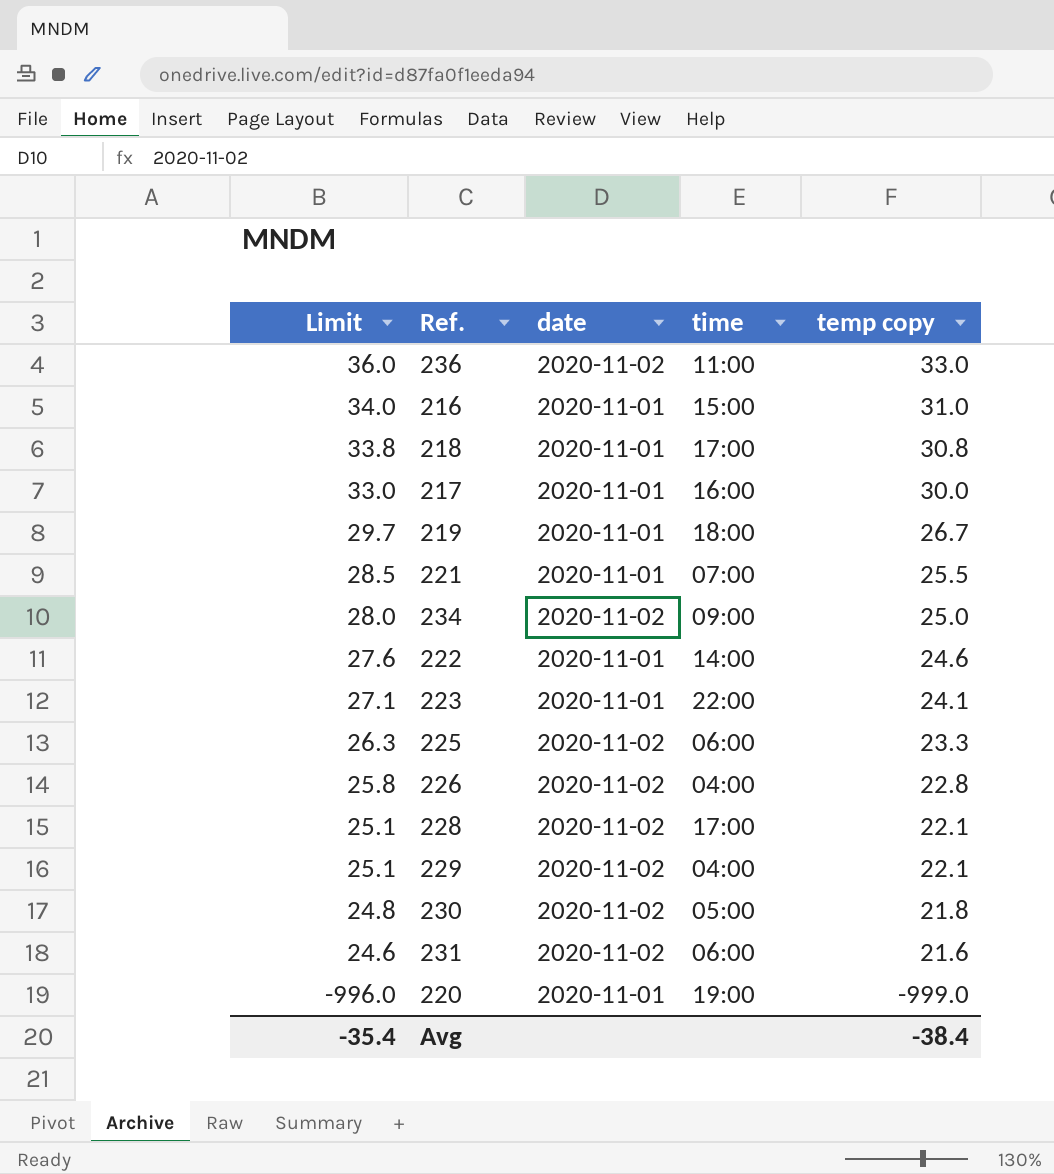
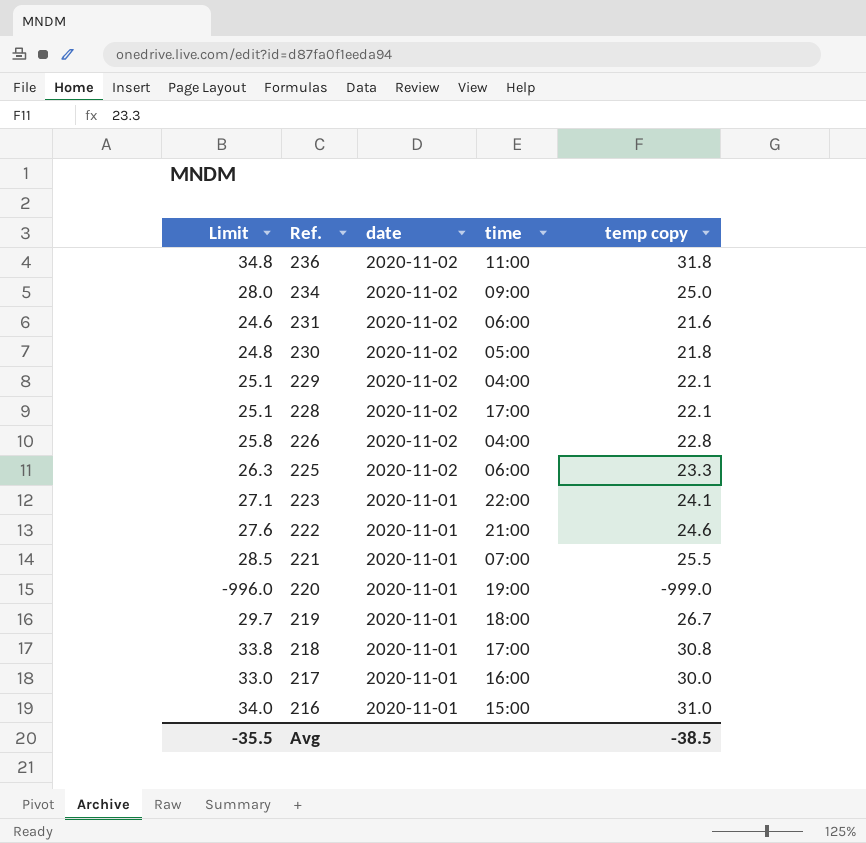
row order: Limit descending -> Ref. descending
236 | Limit: 36.0 -> 34.8
236 | temp copy: 33.0 -> 31.8
222 | time: 14:00 -> 21:00
Avg | Limit: -35.4 -> -35.5
Avg | temp copy: -38.4 -> -38.5

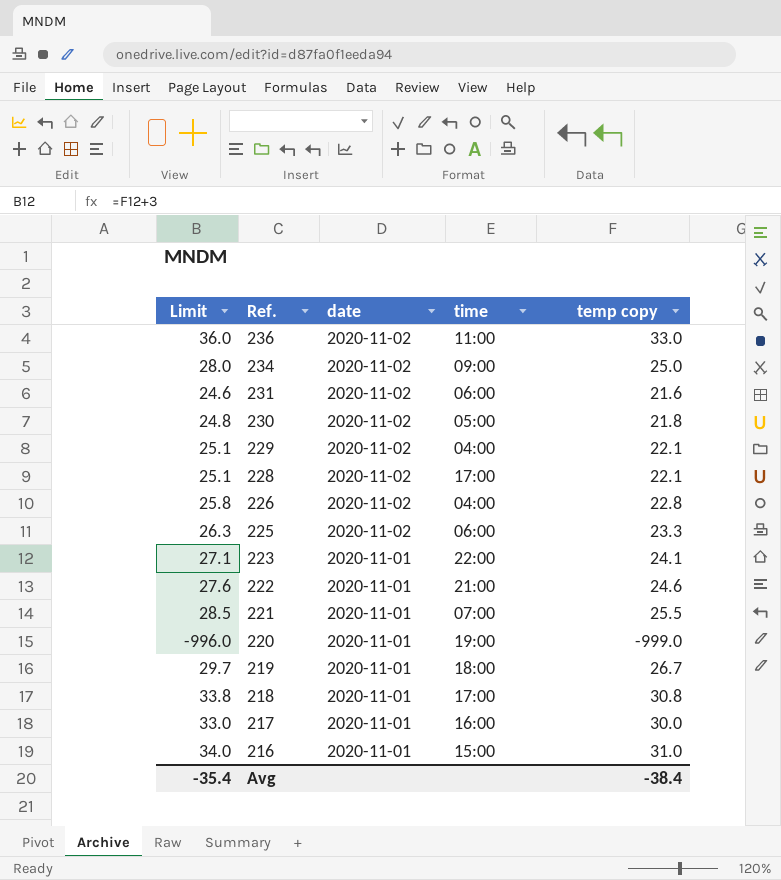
236 | Limit: 34.8 -> 36.0
236 | temp copy: 31.8 -> 33.0
Avg | Limit: -35.5 -> -35.4
Avg | temp copy: -38.5 -> -38.4

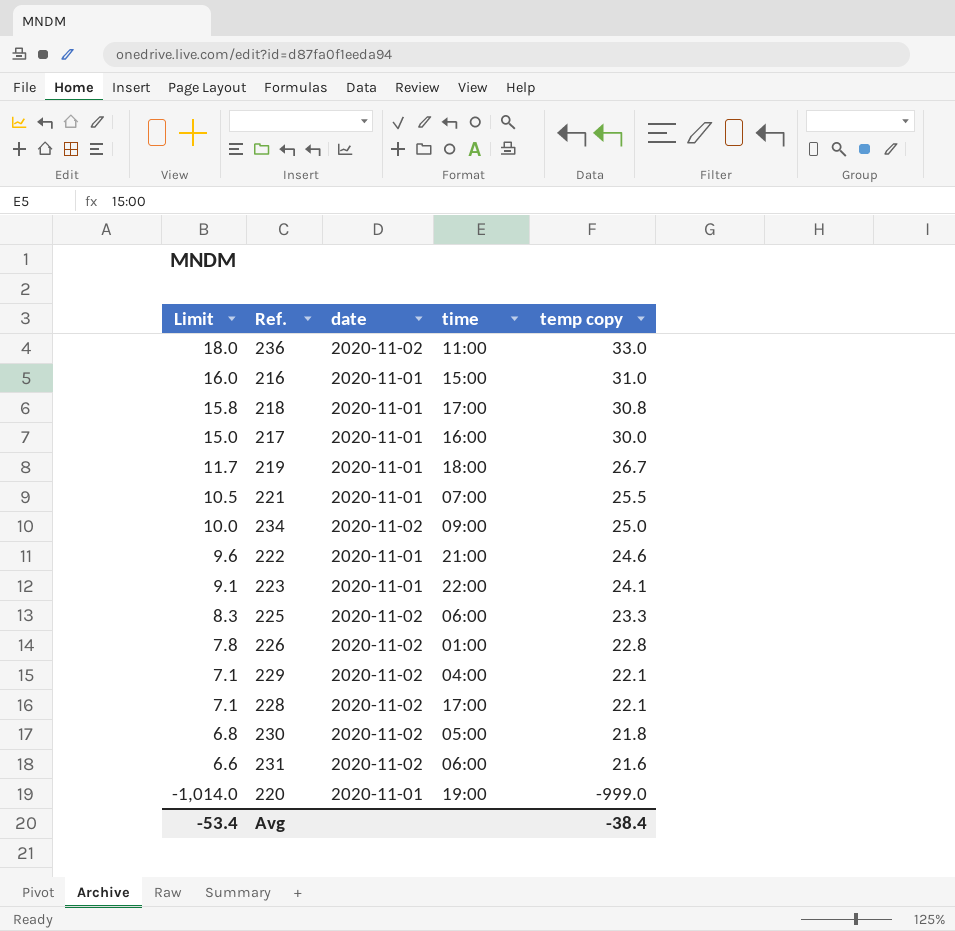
row order: Ref. descending -> Limit descending
column Limit | formula: [temp copy] + 3 -> [temp copy] - 15
226 | time: 04:00 -> 01:00
Avg | Limit: -35.4 -> -53.4

